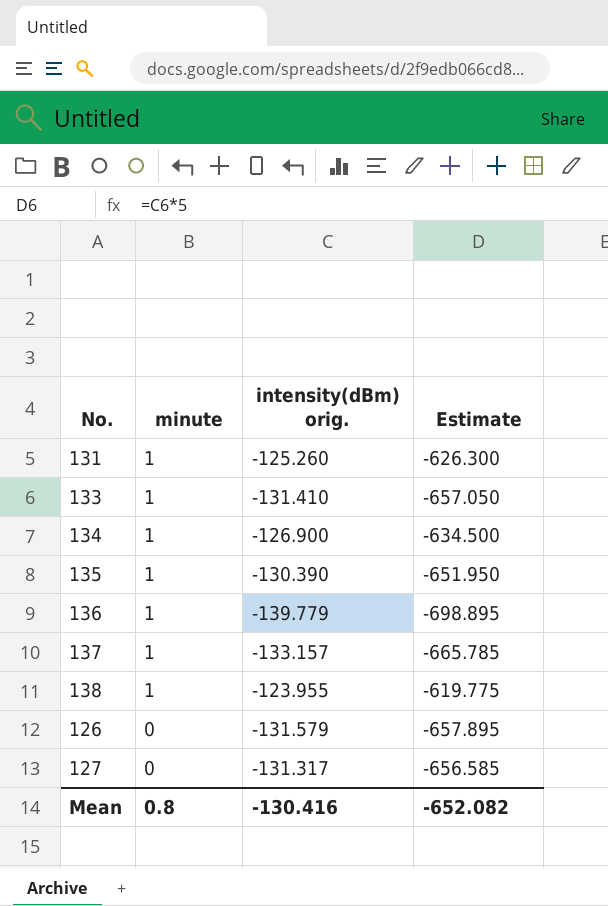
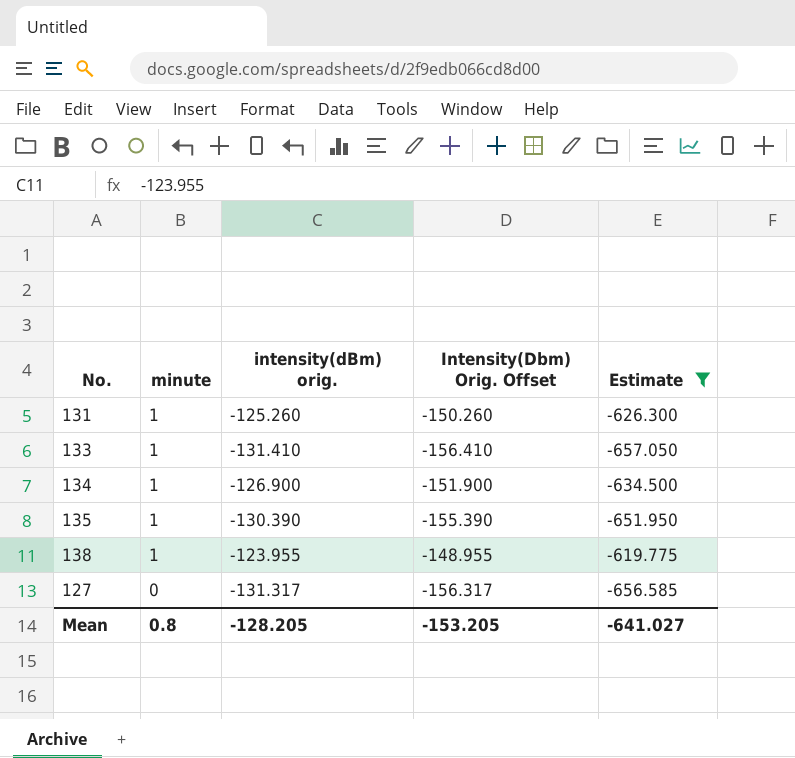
filter: none -> Estimate >= -657.050
column Intensity(Dbm) Orig. Offset | formula: none -> [intensity(dBm) orig.] - 25
Mean | intensity(dBm) orig.: -130.416 -> -128.205
Mean | Estimate: -652.082 -> -641.027

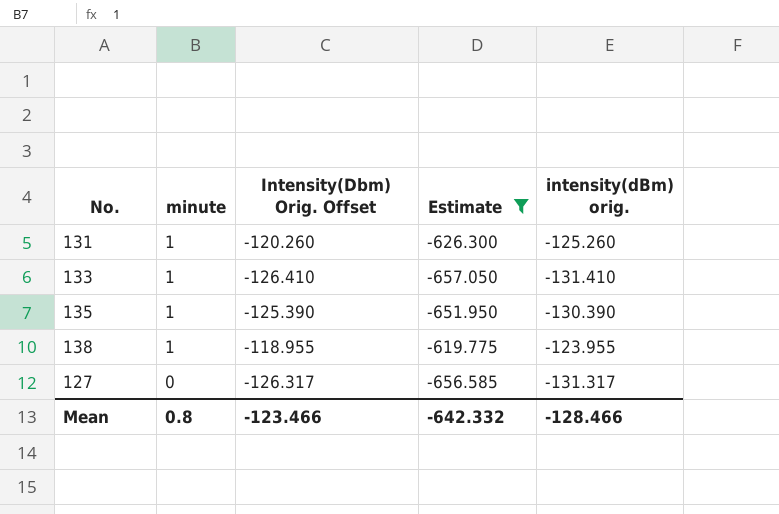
column Intensity(Dbm) Orig. Offset | formula: [intensity(dBm) orig.] - 25 -> [intensity(dBm) orig.] + 5
column intensity(dBm) orig. | position: 3 -> 5
row 134: 1 | -126.900 | -151.900 | -634.500 -> none
Mean | Intensity(Dbm) Orig. Offset: -153.205 -> -123.466
Mean | Estimate: -641.027 -> -642.332
Mean | intensity(dBm) orig.: -128.205 -> -128.466

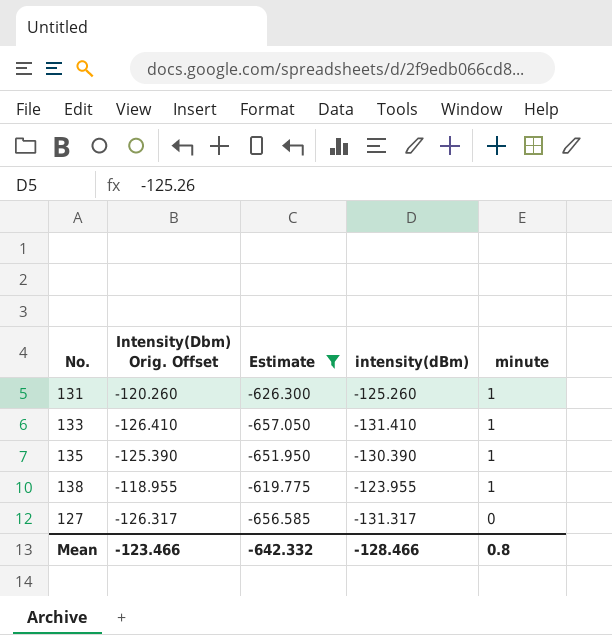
column name: intensity(dBm) orig. -> intensity(dBm)
column minute | position: 2 -> 5

